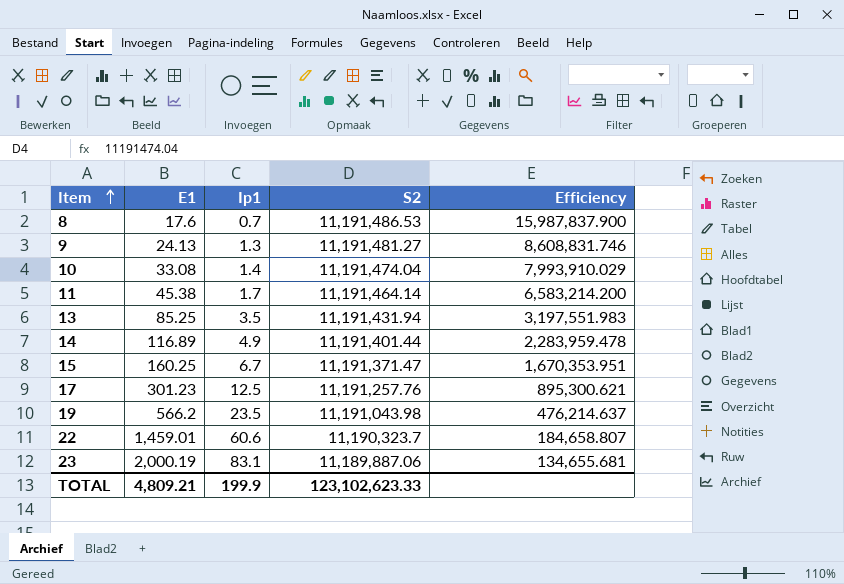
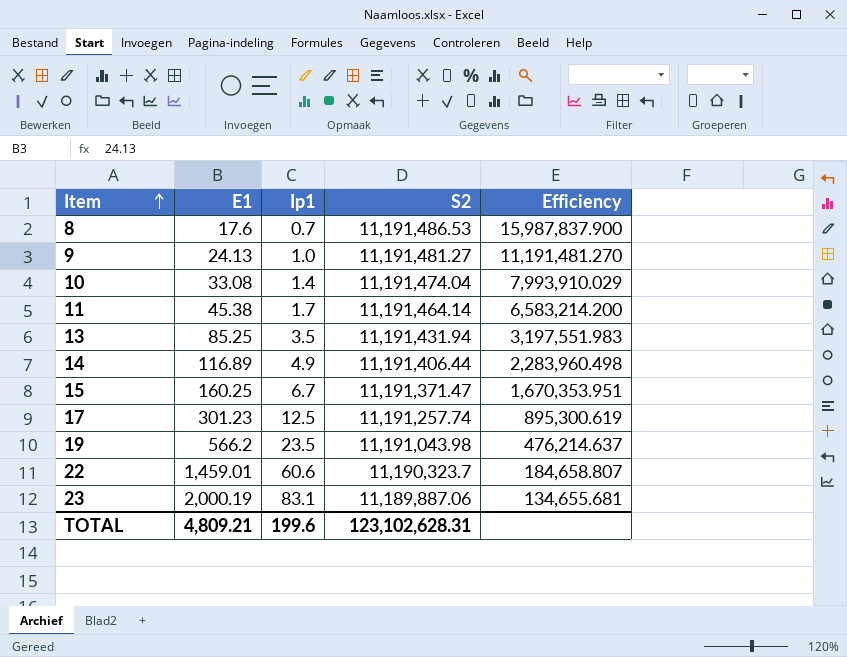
9 | Ip1: 1.3 -> 1.0
9 | Efficiency: 8,608,831.746 -> 11,191,481.270
14 | S2: 11,191,401.44 -> 11,191,406.44
14 | Efficiency: 2,283,959.478 -> 2,283,960.498
17 | S2: 11,191,257.76 -> 11,191,257.74
17 | Efficiency: 895,300.621 -> 895,300.619
TOTAL | Ip1: 199.9 -> 199.6
TOTAL | S2: 123,102,623.33 -> 123,102,628.31

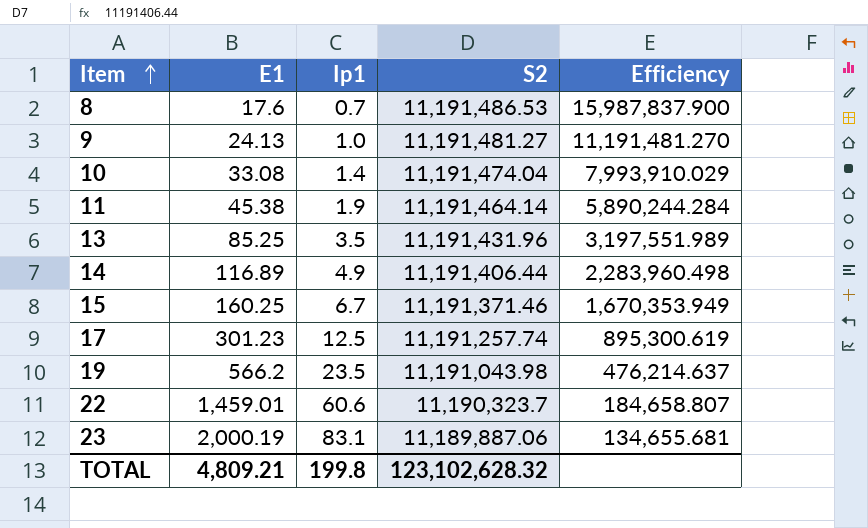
11 | Ip1: 1.7 -> 1.9
11 | Efficiency: 6,583,214.200 -> 5,890,244.284
13 | S2: 11,191,431.94 -> 11,191,431.96
13 | Efficiency: 3,197,551.983 -> 3,197,551.989
15 | S2: 11,191,371.47 -> 11,191,371.46
15 | Efficiency: 1,670,353.951 -> 1,670,353.949
TOTAL | Ip1: 199.6 -> 199.8
TOTAL | S2: 123,102,628.31 -> 123,102,628.32

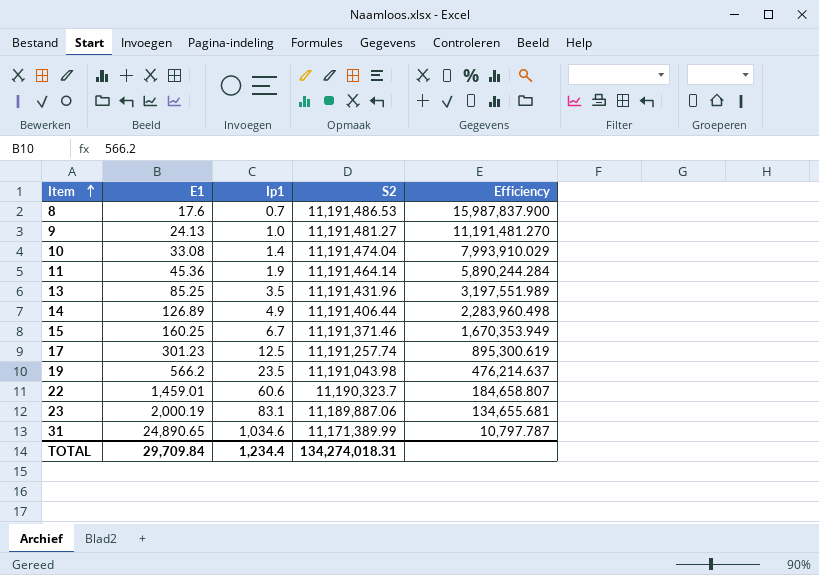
11 | E1: 45.38 -> 45.36
14 | E1: 116.89 -> 126.89
row 31: none -> 24,890.65 | 1,034.6 | 11,171,389.99 | 10,797.787
TOTAL | E1: 4,809.21 -> 29,709.84
TOTAL | Ip1: 199.8 -> 1,234.4
TOTAL | S2: 123,102,628.32 -> 134,274,018.31

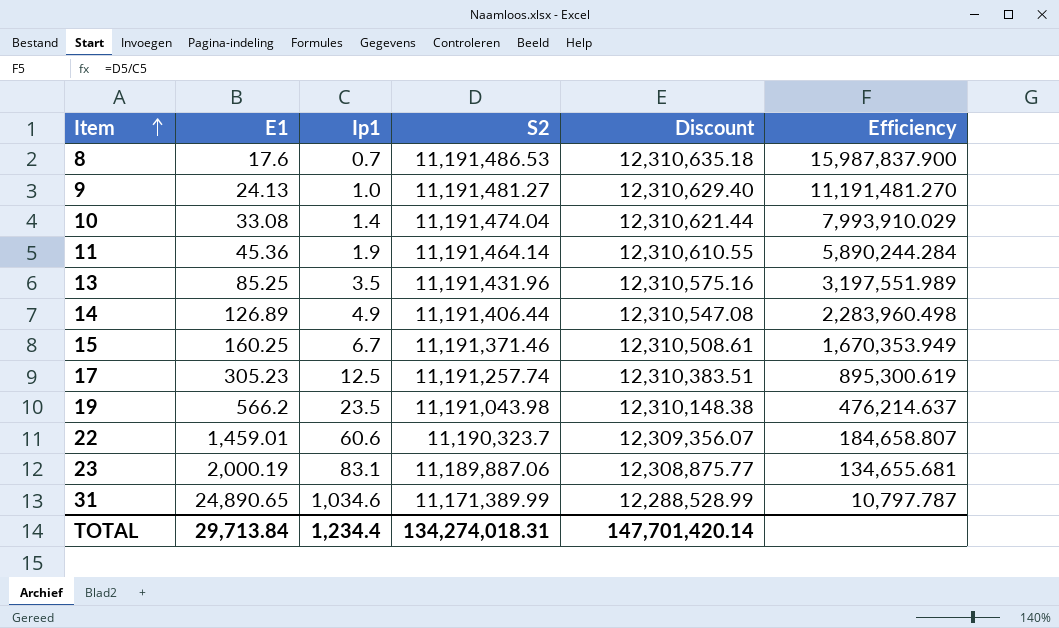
column Discount | formula: none -> [S2] * 1.1
17 | E1: 301.23 -> 305.23
TOTAL | E1: 29,709.84 -> 29,713.84

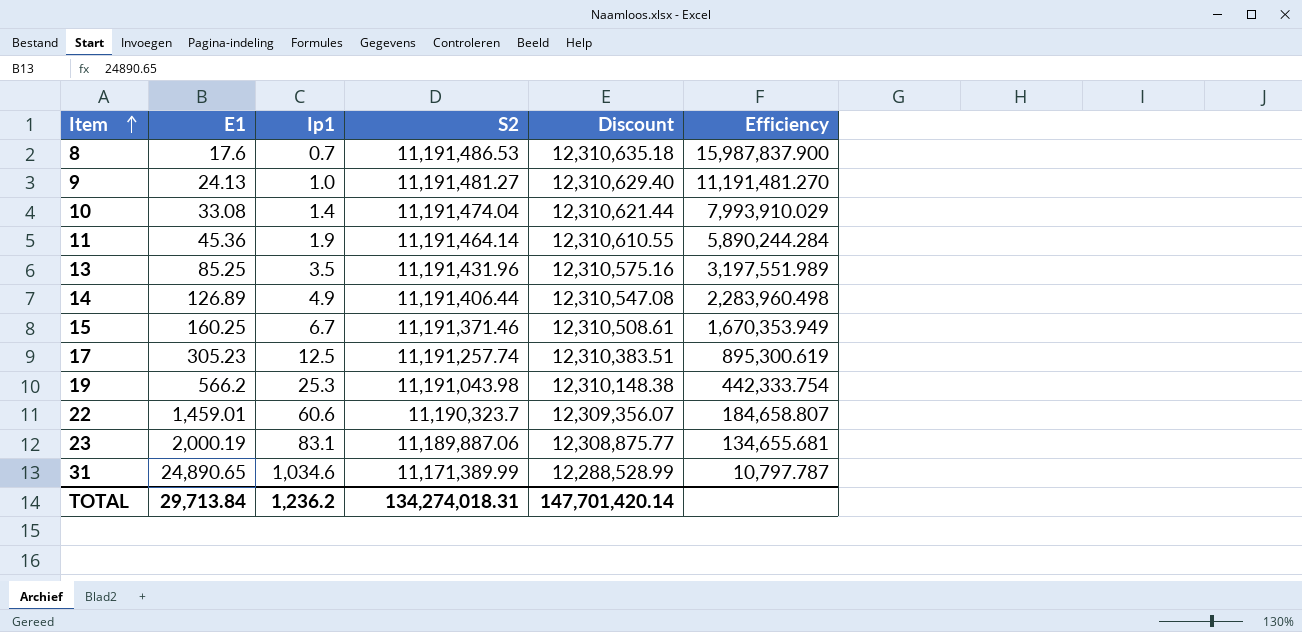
19 | Ip1: 23.5 -> 25.3
19 | Efficiency: 476,214.637 -> 442,333.754
TOTAL | Ip1: 1,234.4 -> 1,236.2

